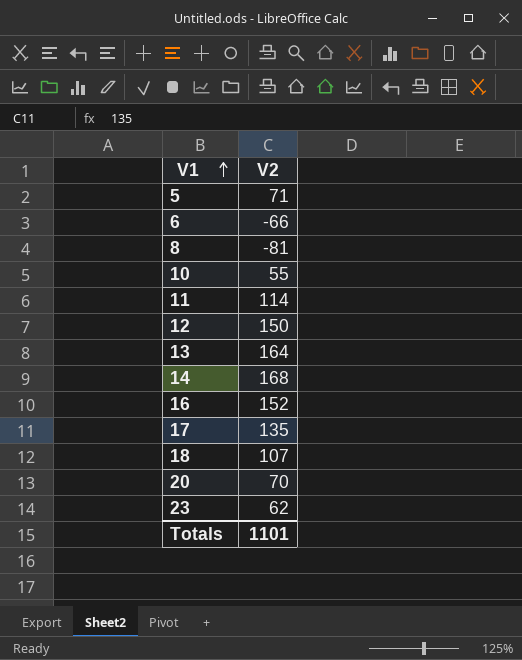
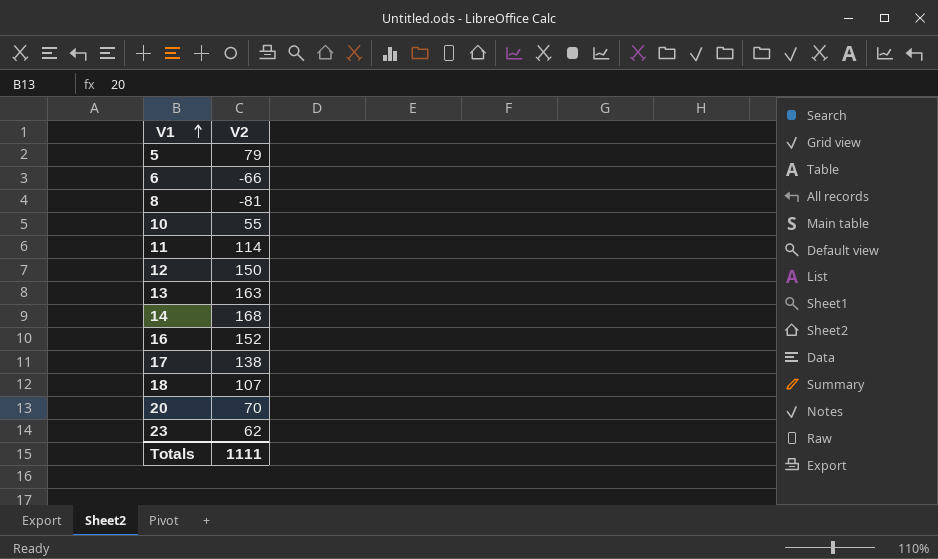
5 | V2: 71 -> 79
13 | V2: 164 -> 163
17 | V2: 135 -> 138
Totals | V2: 1101 -> 1111

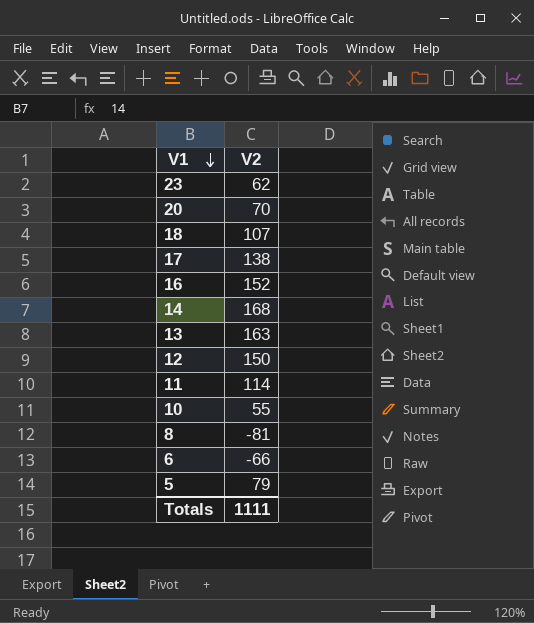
row order: V1 ascending -> V1 descending

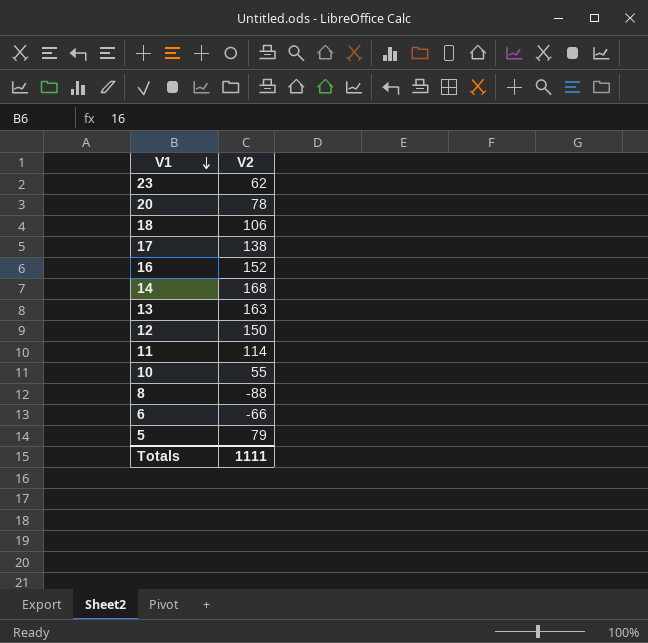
20 | V2: 70 -> 78
18 | V2: 107 -> 106
8 | V2: -81 -> -88

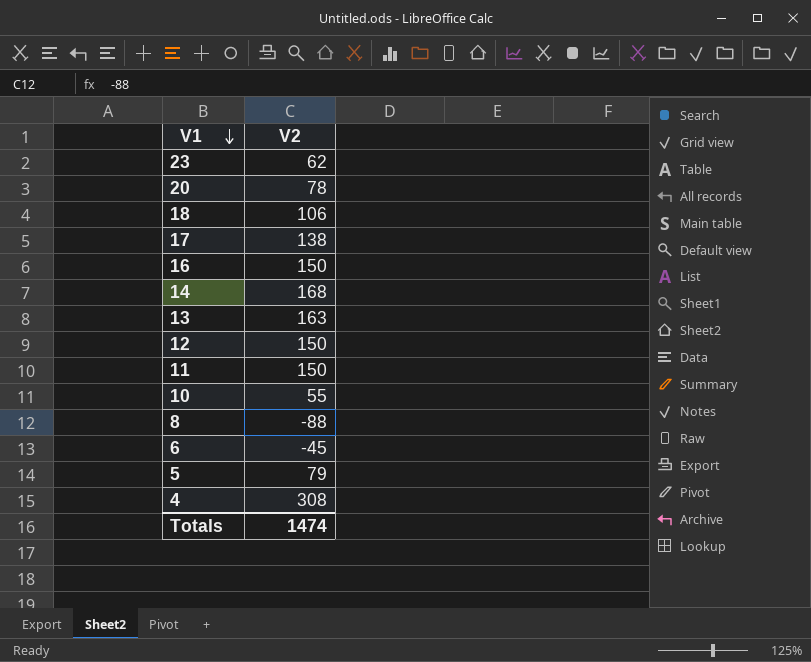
16 | V2: 152 -> 150
11 | V2: 114 -> 150
6 | V2: -66 -> -45
row 4: none -> 308
Totals | V2: 1111 -> 1474

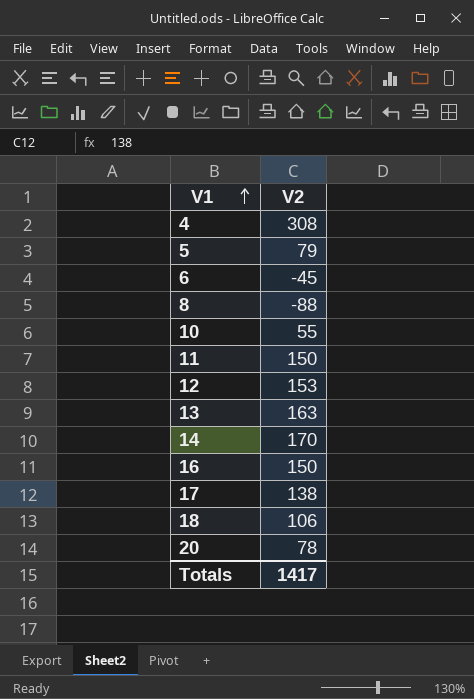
row order: V1 descending -> V1 ascending
row 23: 62 -> none
12 | V2: 150 -> 153
14 | V2: 168 -> 170
Totals | V2: 1474 -> 1417

